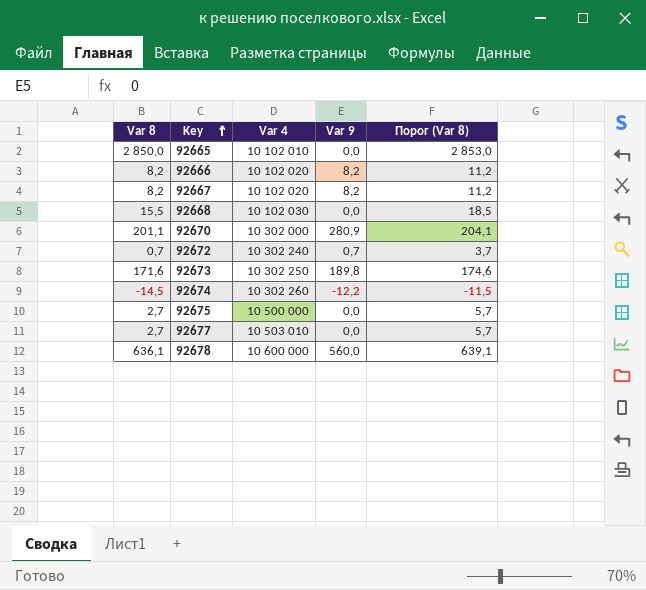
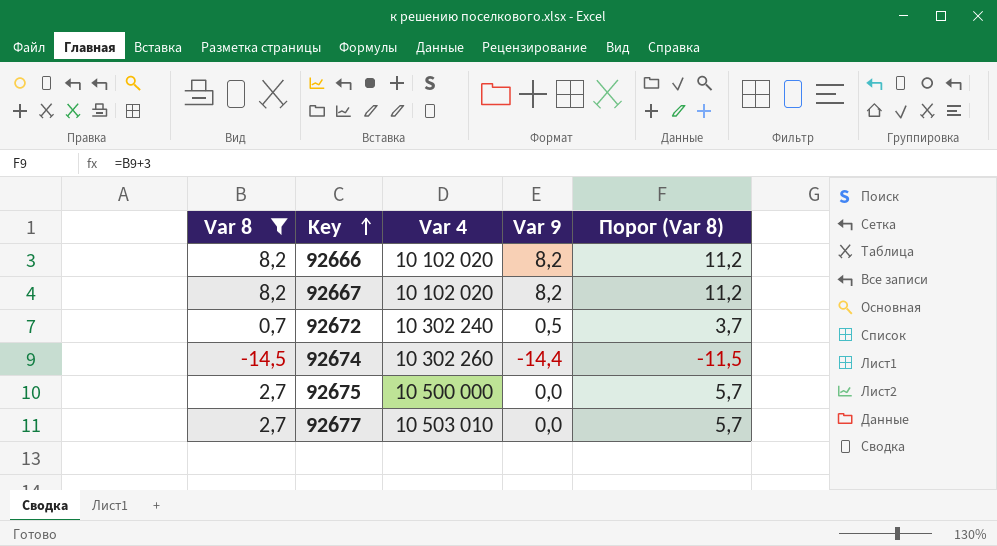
filter: none -> Var 8 <= 8,2
92672 | Var 9: 0,7 -> 0,5
92674 | Var 9: -12,2 -> -14,4

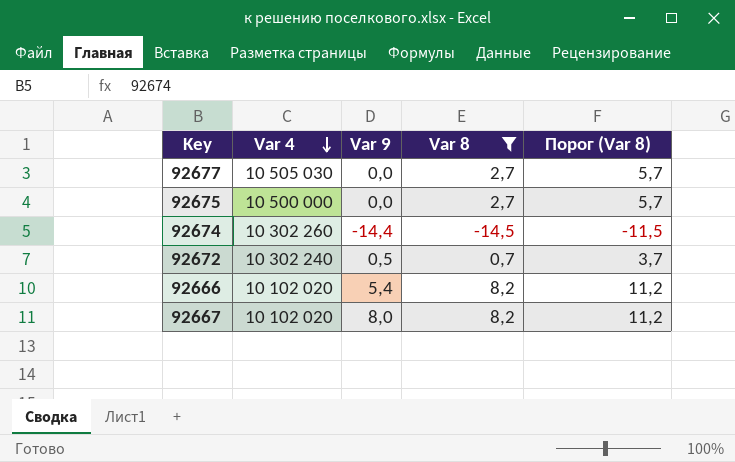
row order: Key ascending -> Var 4 descending
column Var 8 | position: 1 -> 4
92677 | Var 4: 10 503 010 -> 10 505 030
92666 | Var 9: 8,2 -> 5,4
92667 | Var 9: 8,2 -> 8,0

